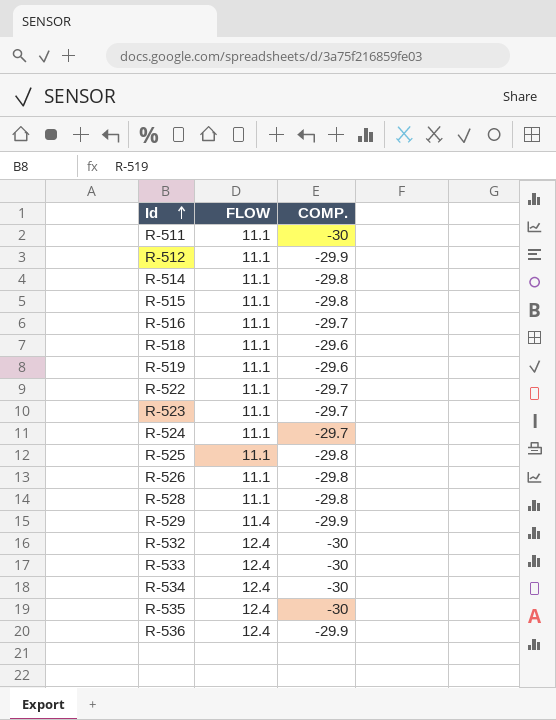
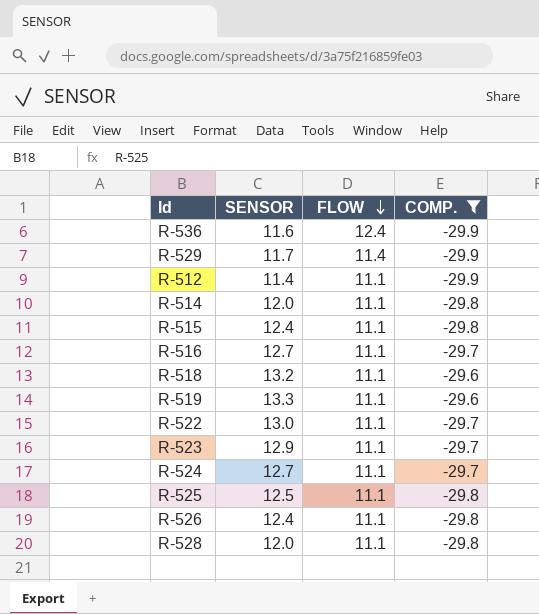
filter: none -> COMP. != -30
row order: Id ascending -> FLOW descending
column SENSOR | position: none -> 2

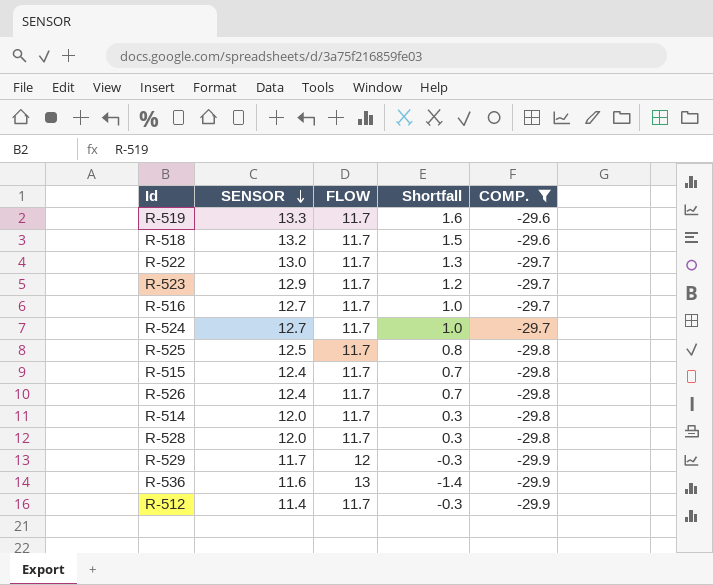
row order: FLOW descending -> SENSOR descending
column Shortfall | formula: none -> [SENSOR] - [FLOW]
R-519 | FLOW: 11.1 -> 11.7
R-518 | FLOW: 11.1 -> 11.7
R-522 | FLOW: 11.1 -> 11.7
R-523 | FLOW: 11.1 -> 11.7
R-516 | FLOW: 11.1 -> 11.7
R-524 | FLOW: 11.1 -> 11.7
R-525 | FLOW: 11.1 -> 11.7
R-515 | FLOW: 11.1 -> 11.7
R-526 | FLOW: 11.1 -> 11.7
R-514 | FLOW: 11.1 -> 11.7
R-528 | FLOW: 11.1 -> 11.7
R-529 | FLOW: 11.4 -> 12
R-536 | FLOW: 12.4 -> 13
R-512 | FLOW: 11.1 -> 11.7

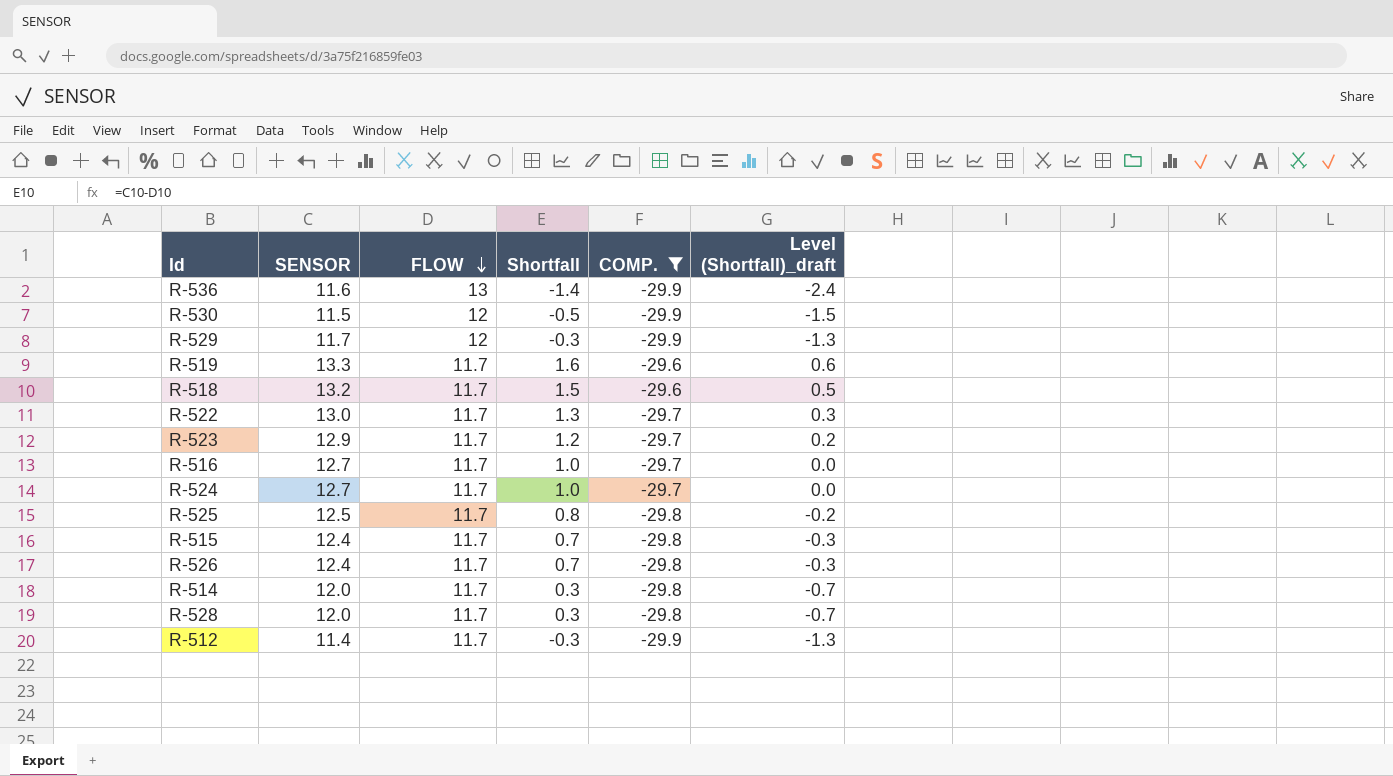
row order: SENSOR descending -> FLOW descending
column Level (Shortfall)_draft | formula: none -> [Shortfall] - 1
row R-530: none -> 11.5 | 12 | -0.5 | -29.9 | -1.5

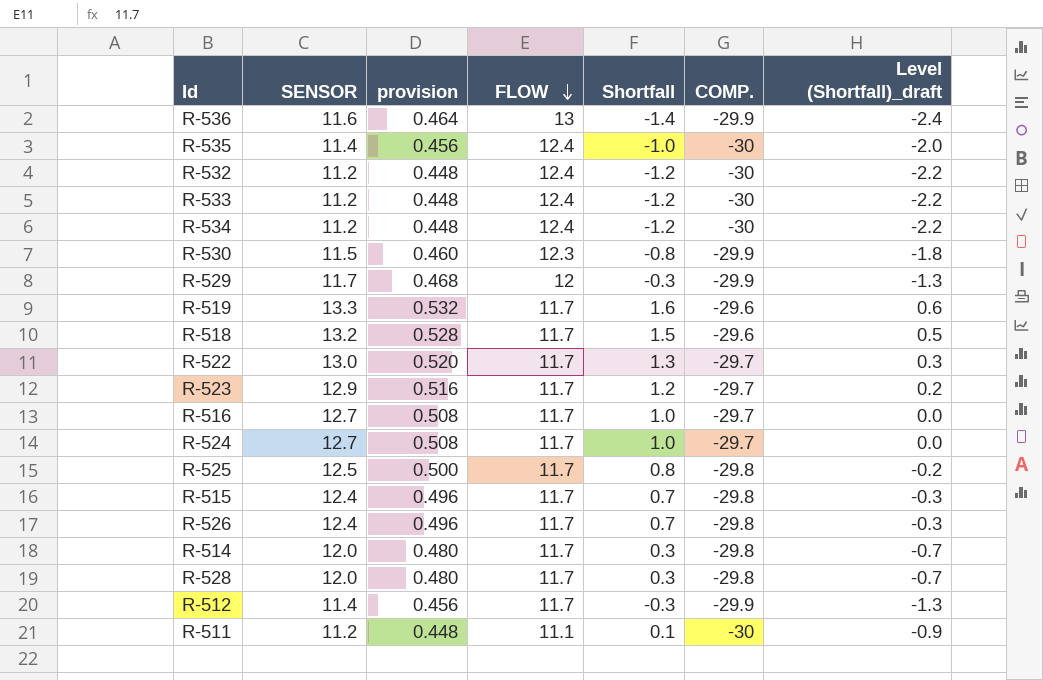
filter: COMP. != -30 -> none
column provision | formula: none -> [SENSOR] * 0.04
R-530 | FLOW: 12 -> 12.3
R-530 | Shortfall: -0.5 -> -0.8
R-530 | Level (Shortfall)_draft: -1.5 -> -1.8

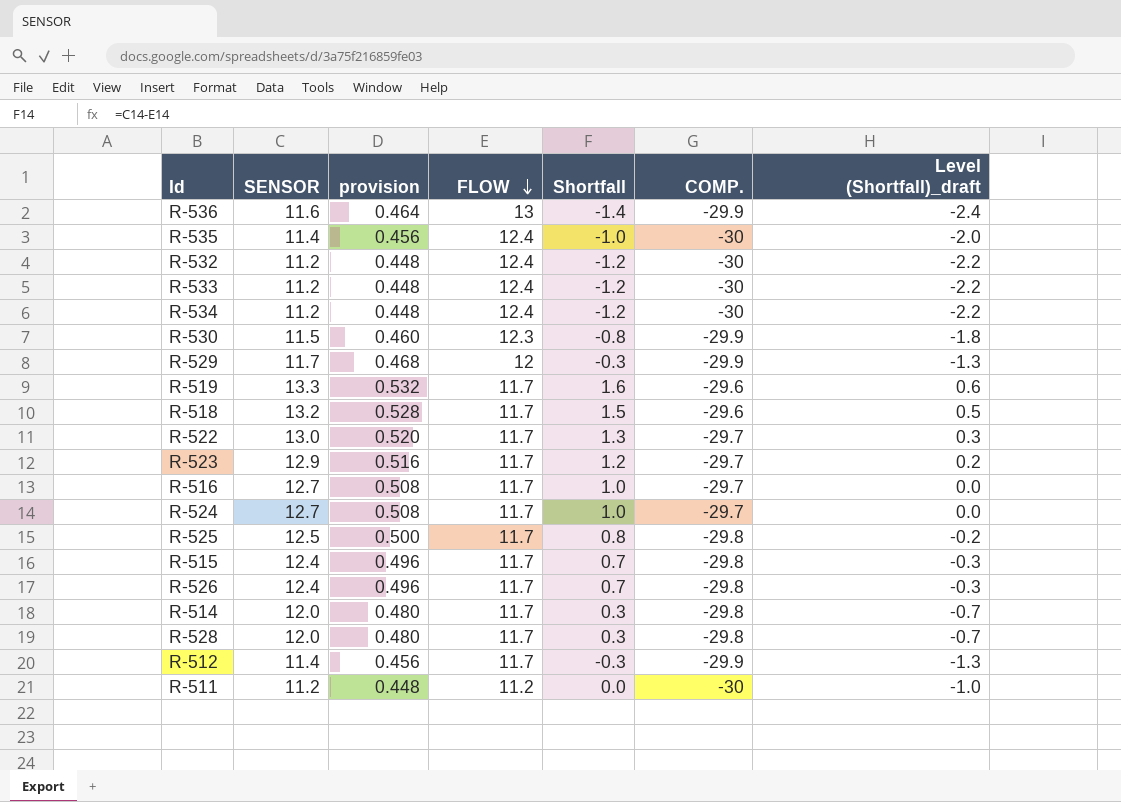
R-511 | FLOW: 11.1 -> 11.2
R-511 | Shortfall: 0.1 -> 0.0
R-511 | Level (Shortfall)_draft: -0.9 -> -1.0

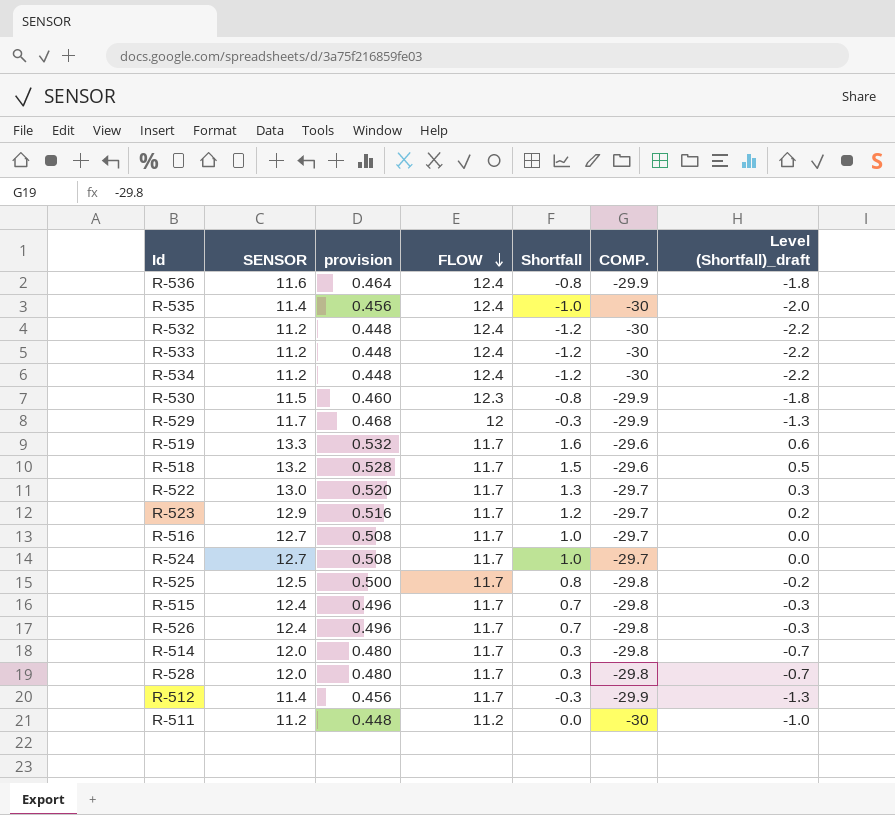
R-536 | FLOW: 13 -> 12.4
R-536 | Shortfall: -1.4 -> -0.8
R-536 | Level (Shortfall)_draft: -2.4 -> -1.8

